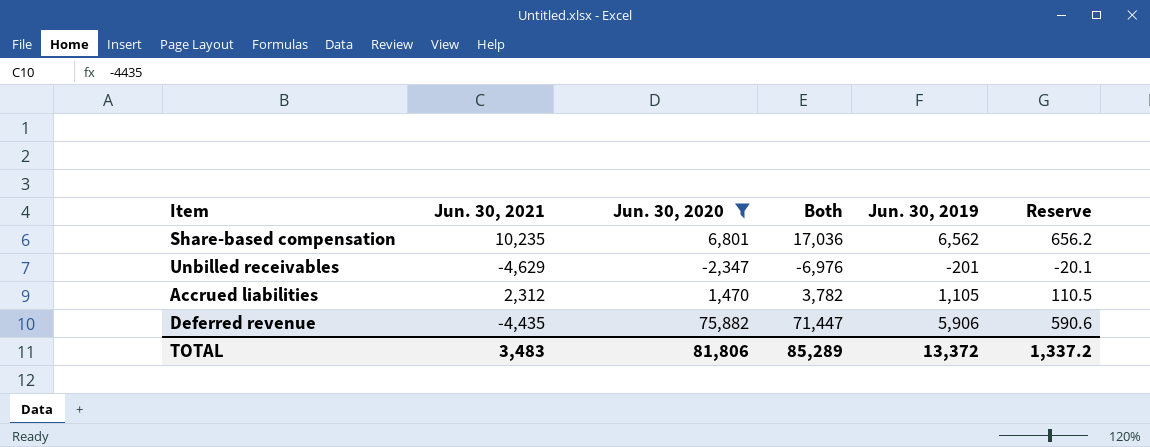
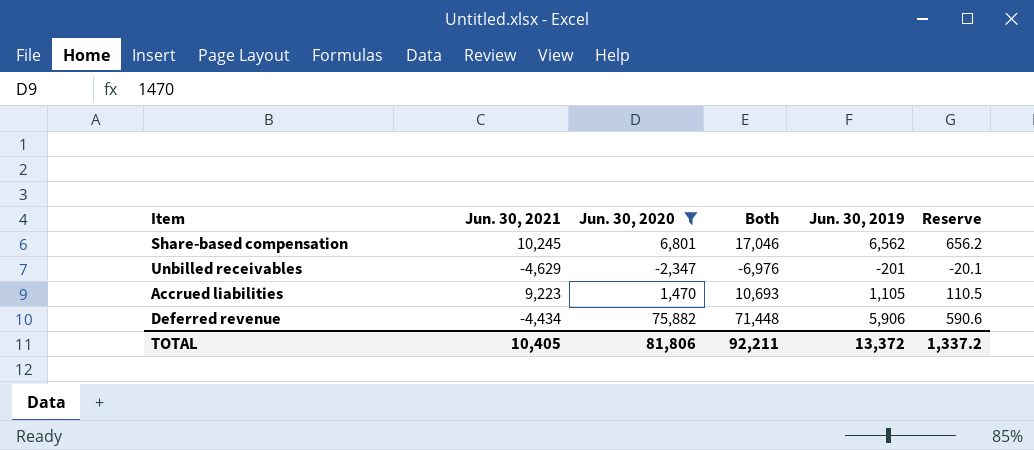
Share-based compensation | Jun. 30, 2021: 10,235 -> 10,245
Share-based compensation | Both: 17,036 -> 17,046
Accrued liabilities | Jun. 30, 2021: 2,312 -> 9,223
Accrued liabilities | Both: 3,782 -> 10,693
Deferred revenue | Jun. 30, 2021: -4,435 -> -4,434
Deferred revenue | Both: 71,447 -> 71,448
TOTAL | Jun. 30, 2021: 3,483 -> 10,405
TOTAL | Both: 85,289 -> 92,211

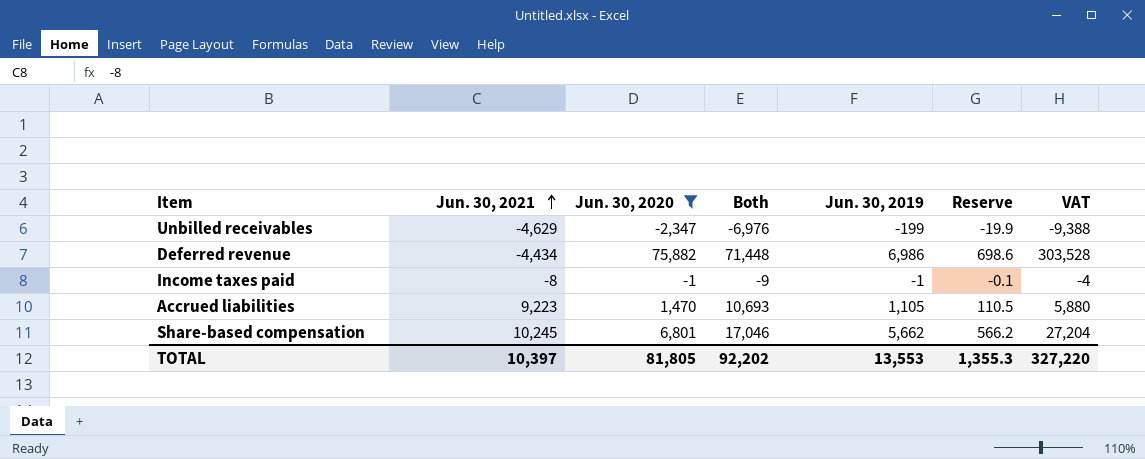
row order: none -> Jun. 30, 2021 ascending
column VAT | formula: none -> [Jun. 30, 2020] * 4
Unbilled receivables | Jun. 30, 2019: -201 -> -199
Unbilled receivables | Reserve: -20.1 -> -19.9
Deferred revenue | Jun. 30, 2019: 5,906 -> 6,986
Deferred revenue | Reserve: 590.6 -> 698.6
row Income taxes paid: none -> -8 | -1 | -9 | -1 | -0.1 | -4
Share-based compensation | Jun. 30, 2019: 6,562 -> 5,662
Share-based compensation | Reserve: 656.2 -> 566.2
TOTAL | Jun. 30, 2021: 10,405 -> 10,397
TOTAL | Jun. 30, 2020: 81,806 -> 81,805
TOTAL | Both: 92,211 -> 92,202
TOTAL | Jun. 30, 2019: 13,372 -> 13,553
TOTAL | Reserve: 1,337.2 -> 1,355.3

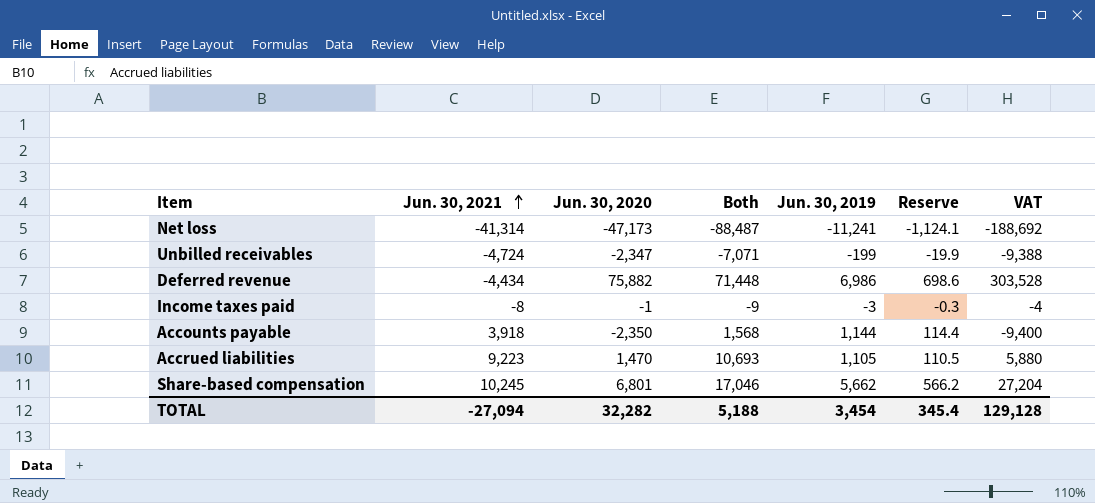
filter: Jun. 30, 2020 >= -2,347 -> none
Unbilled receivables | Jun. 30, 2021: -4,629 -> -4,724
Unbilled receivables | Both: -6,976 -> -7,071
Income taxes paid | Jun. 30, 2019: -1 -> -3
Income taxes paid | Reserve: -0.1 -> -0.3
TOTAL | Jun. 30, 2021: 10,397 -> -27,094
TOTAL | Jun. 30, 2020: 81,805 -> 32,282
TOTAL | Both: 92,202 -> 5,188
TOTAL | Jun. 30, 2019: 13,553 -> 3,454
TOTAL | Reserve: 1,355.3 -> 345.4
TOTAL | VAT: 327,220 -> 129,128

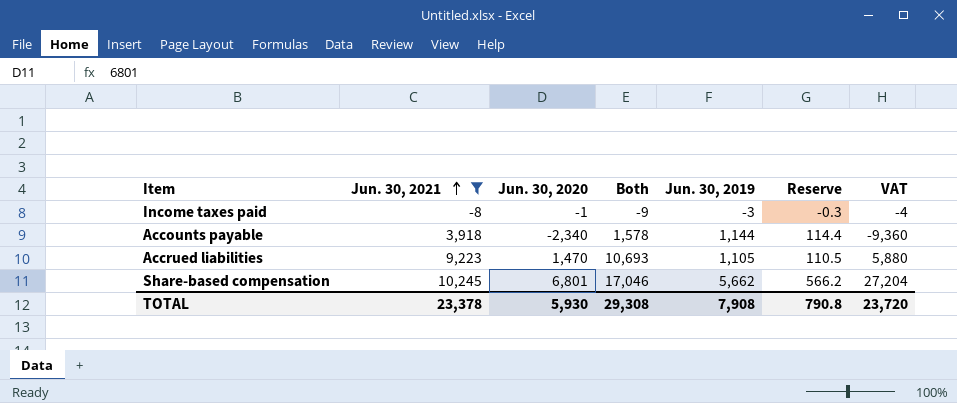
filter: none -> Jun. 30, 2021 >= -8
Accounts payable | Jun. 30, 2020: -2,350 -> -2,340
Accounts payable | Both: 1,568 -> 1,578
Accounts payable | VAT: -9,400 -> -9,360
TOTAL | Jun. 30, 2021: -27,094 -> 23,378
TOTAL | Jun. 30, 2020: 32,282 -> 5,930
TOTAL | Both: 5,188 -> 29,308
TOTAL | Jun. 30, 2019: 3,454 -> 7,908
TOTAL | Reserve: 345.4 -> 790.8
TOTAL | VAT: 129,128 -> 23,720

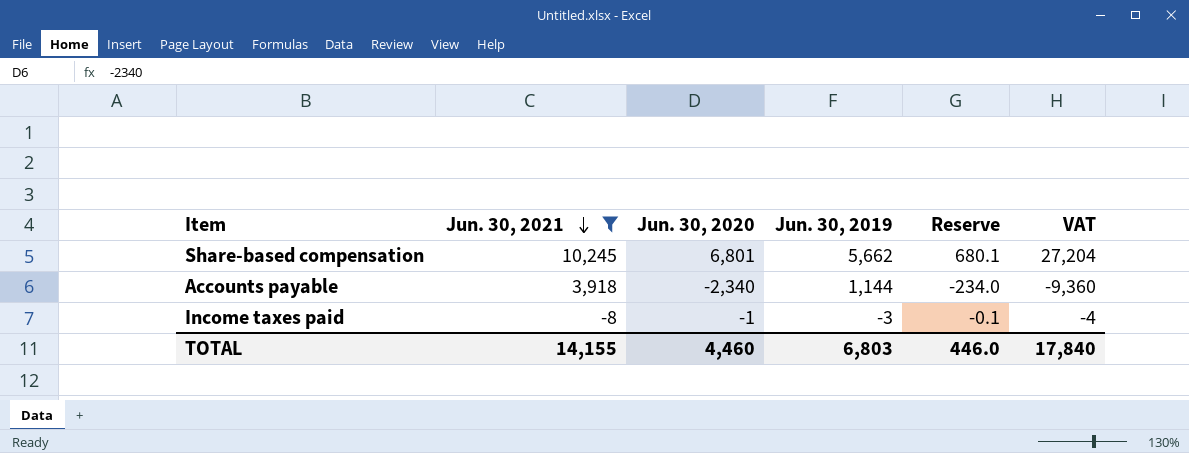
row order: Jun. 30, 2021 ascending -> Jun. 30, 2021 descending
column Both | formula: [Jun. 30, 2021] + [Jun. 30, 2020] -> none
column Reserve | formula: [Jun. 30, 2019] * 0.1 -> [Jun. 30, 2020] * 0.1
row Accrued liabilities: 9,223 | 1,470 | 10,693 | 1,105 | 110.5 | 5,880 -> none
TOTAL | Jun. 30, 2021: 23,378 -> 14,155
TOTAL | Jun. 30, 2020: 5,930 -> 4,460
TOTAL | Jun. 30, 2019: 7,908 -> 6,803
TOTAL | Reserve: 790.8 -> 446.0
TOTAL | VAT: 23,720 -> 17,840

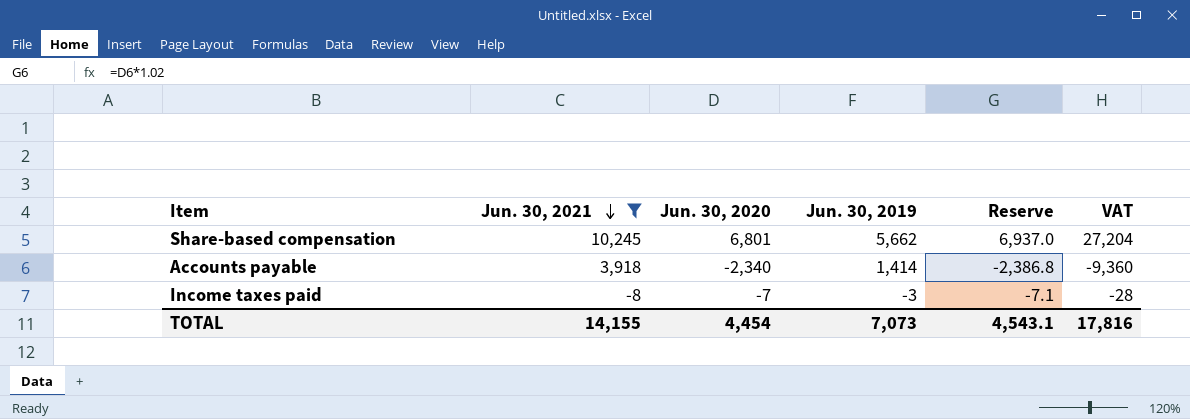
column Reserve | formula: [Jun. 30, 2020] * 0.1 -> [Jun. 30, 2020] * 1.02
Accounts payable | Jun. 30, 2019: 1,144 -> 1,414
Income taxes paid | Jun. 30, 2020: -1 -> -7
Income taxes paid | VAT: -4 -> -28
TOTAL | Jun. 30, 2020: 4,460 -> 4,454
TOTAL | Jun. 30, 2019: 6,803 -> 7,073
TOTAL | Reserve: 446.0 -> 4,543.1
TOTAL | VAT: 17,840 -> 17,816

